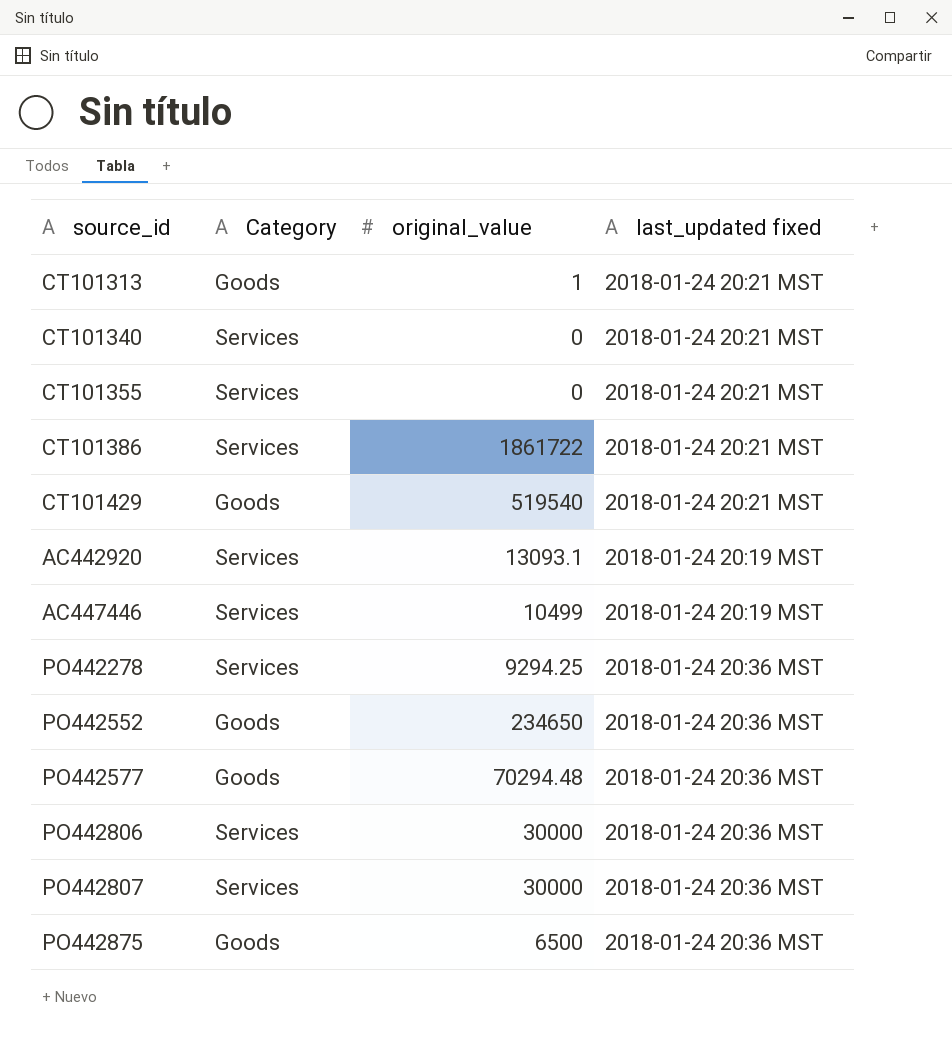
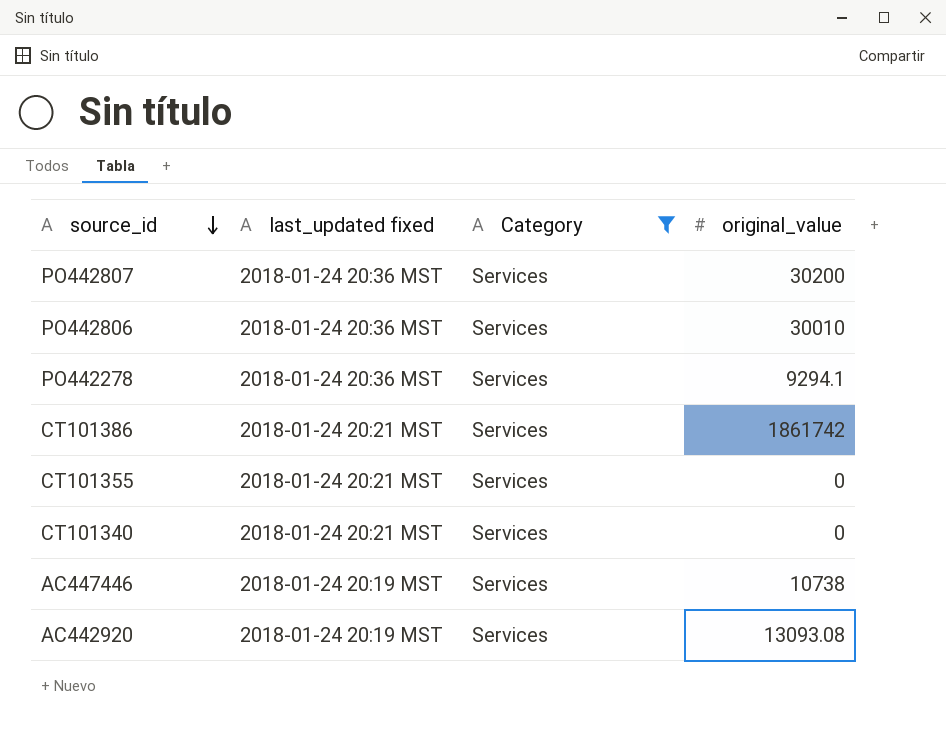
filter: none -> Category = Services
row order: none -> source_id descending
column last_updated fixed | position: 4 -> 2
PO442807 | original_value: 30000 -> 30200
PO442806 | original_value: 30000 -> 30010
PO442278 | original_value: 9294.25 -> 9294.1
CT101386 | original_value: 1861722 -> 1861742
AC447446 | original_value: 10499 -> 10738
AC442920 | original_value: 13093.1 -> 13093.08

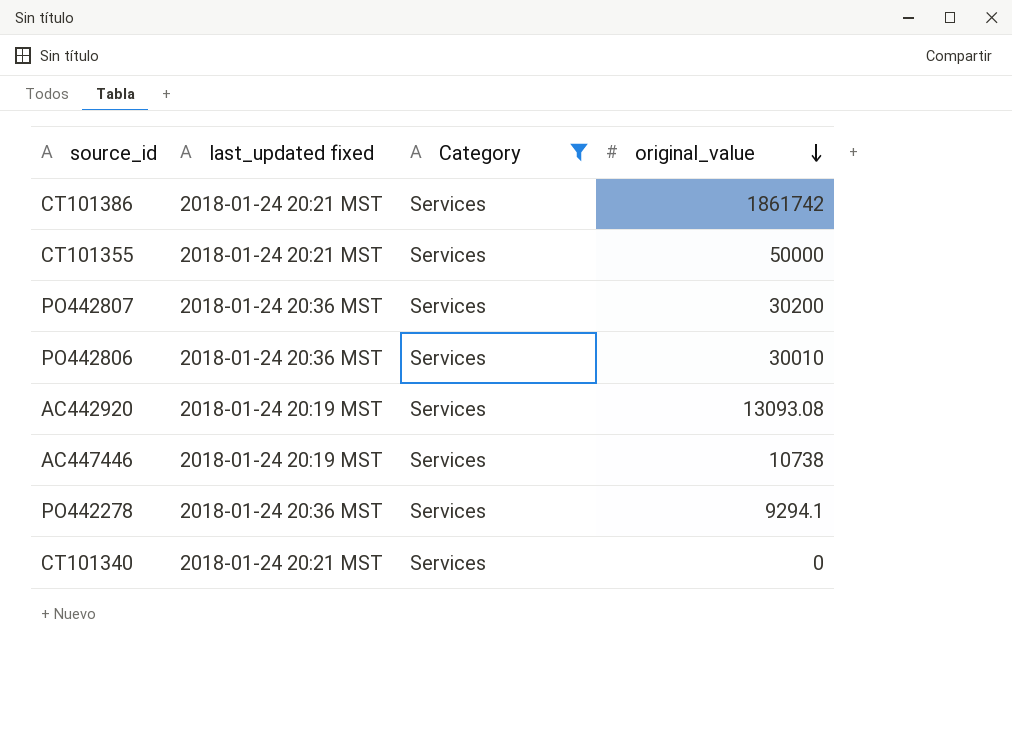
row order: source_id descending -> original_value descending
CT101355 | original_value: 0 -> 50000

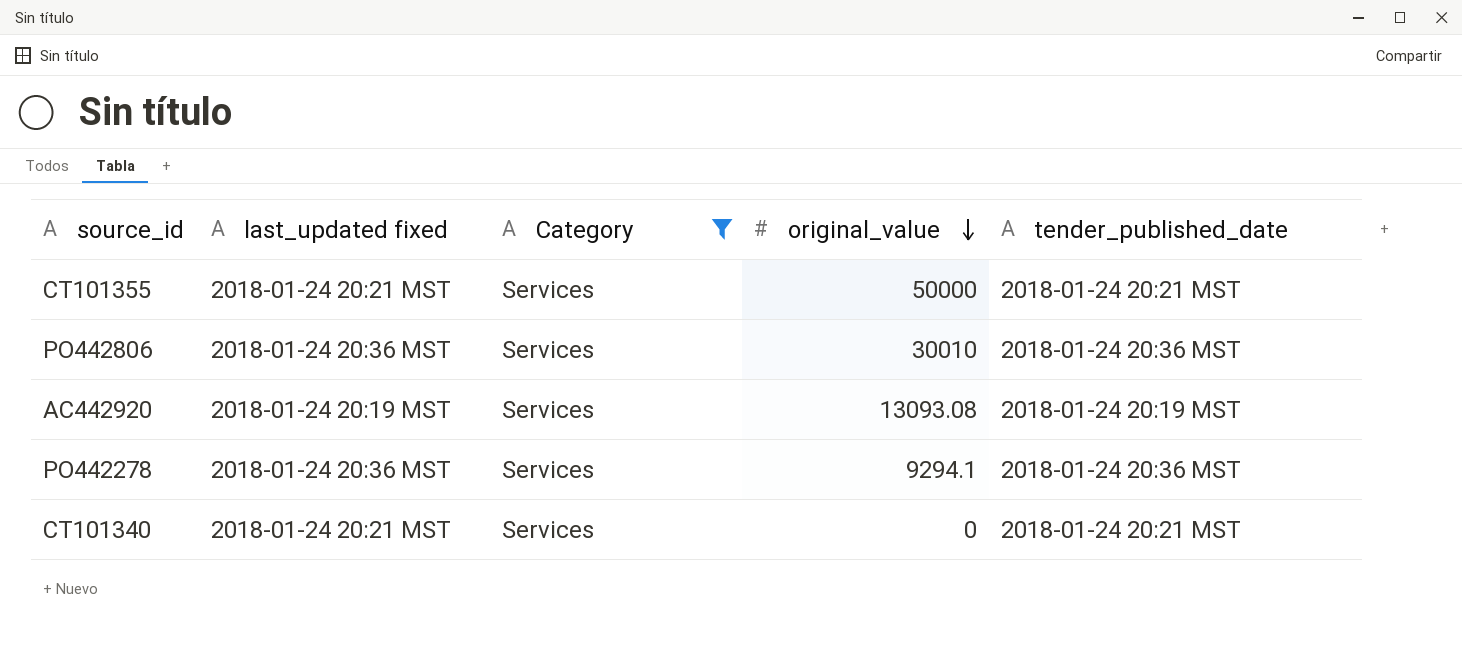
column tender_published_date | position: none -> 5
row CT101386: 2018-01-24 20:21 MST | Services | 1861742 -> none
row PO442807: 2018-01-24 20:36 MST | Services | 30200 -> none
row AC447446: 2018-01-24 20:19 MST | Services | 10738 -> none

